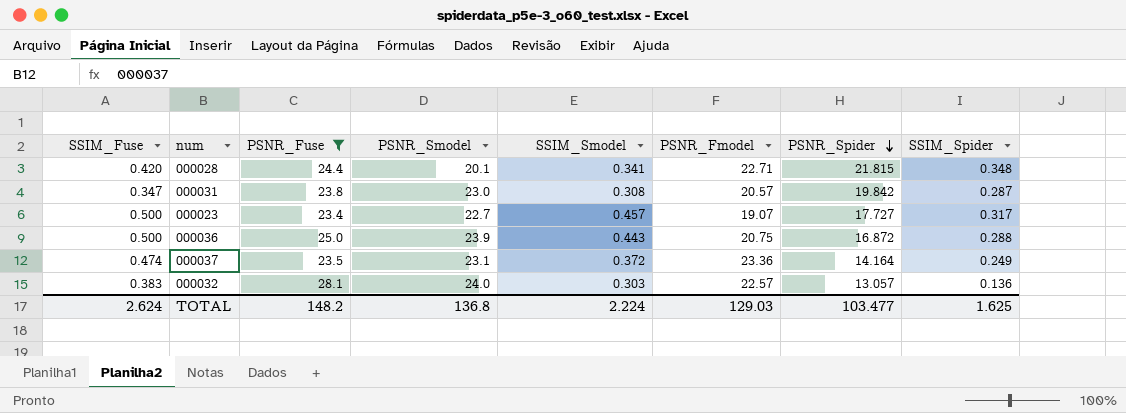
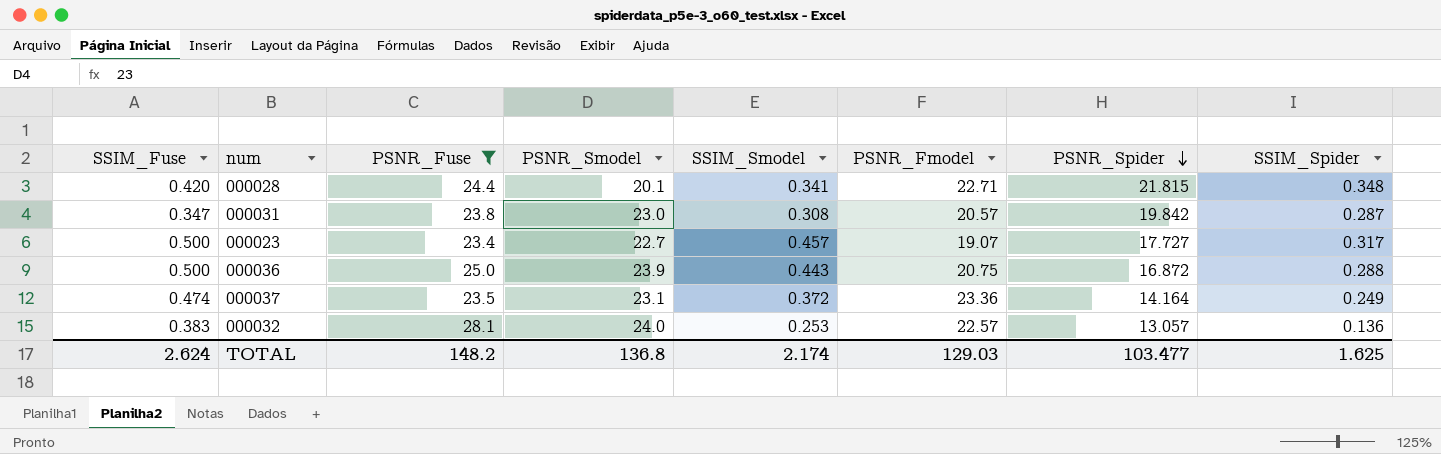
000032 | SSIM_Smodel: 0.303 -> 0.253
TOTAL | SSIM_Smodel: 2.224 -> 2.174

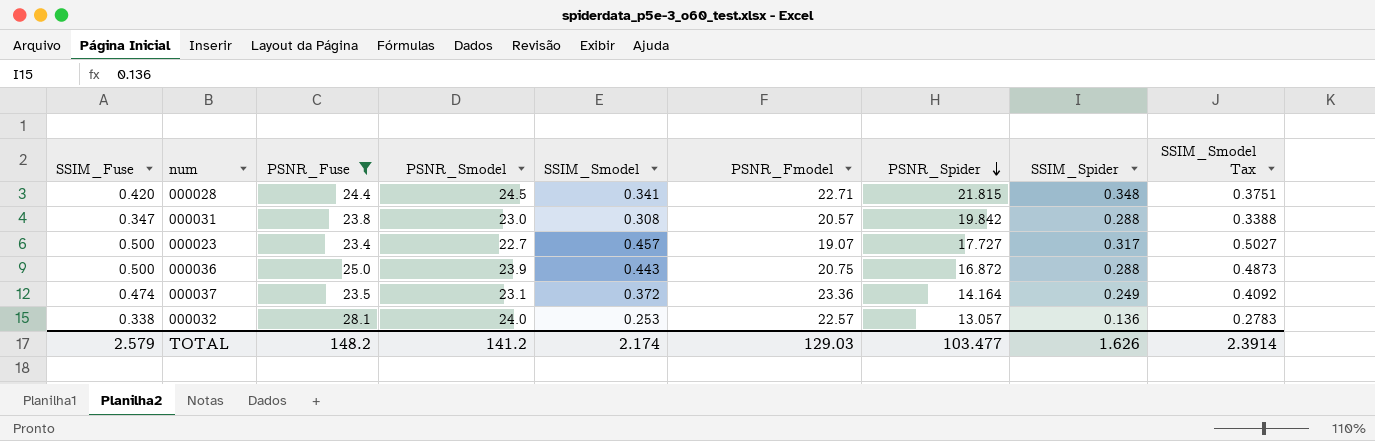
column SSIM_Smodel Tax | formula: none -> [SSIM_Smodel] * 1.1
000028 | PSNR_Smodel: 20.1 -> 24.5
000031 | SSIM_Spider: 0.287 -> 0.288
000032 | SSIM_Fuse: 0.383 -> 0.338
TOTAL | SSIM_Fuse: 2.624 -> 2.579
TOTAL | PSNR_Smodel: 136.8 -> 141.2
TOTAL | SSIM_Spider: 1.625 -> 1.626

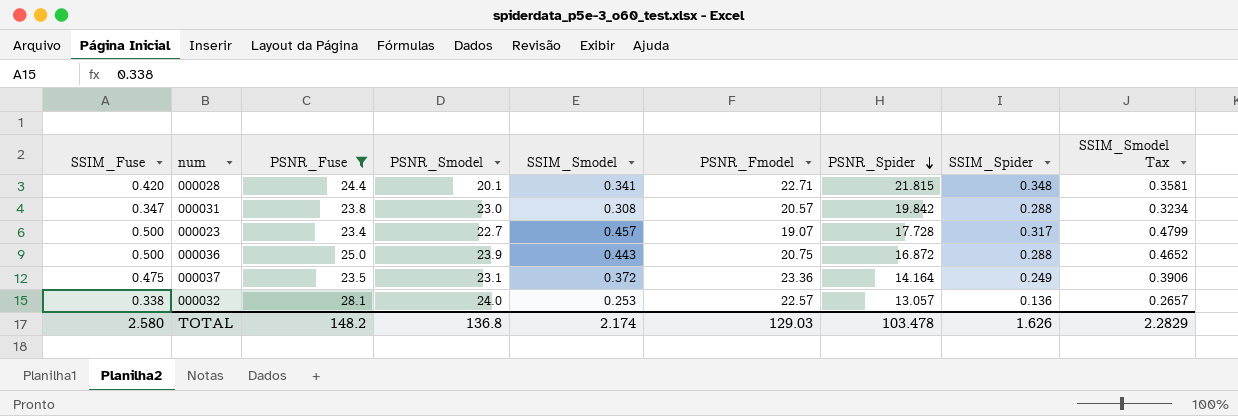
column SSIM_Smodel Tax | formula: [SSIM_Smodel] * 1.1 -> [SSIM_Smodel] * 1.05
000028 | PSNR_Smodel: 24.5 -> 20.1
000023 | PSNR_Spider: 17.727 -> 17.728
000037 | SSIM_Fuse: 0.474 -> 0.475
TOTAL | SSIM_Fuse: 2.579 -> 2.580
TOTAL | PSNR_Smodel: 141.2 -> 136.8
TOTAL | PSNR_Spider: 103.477 -> 103.478
TOTAL | SSIM_Smodel Tax: 2.3914 -> 2.2829

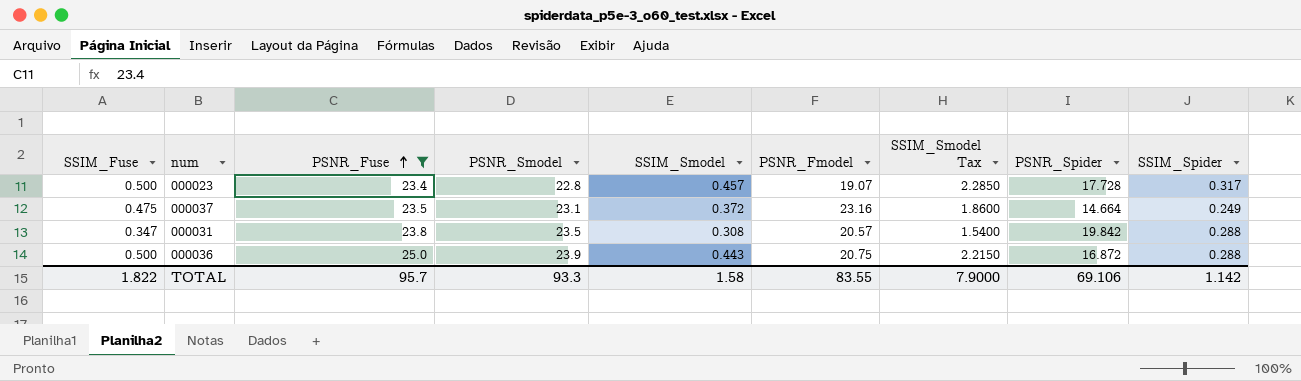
row order: PSNR_Spider descending -> PSNR_Fuse ascending
column SSIM_Smodel Tax | formula: [SSIM_Smodel] * 1.05 -> [SSIM_Smodel] * 5
column SSIM_Smodel Tax | position: 9 -> 7
row 000028: 0.420 | 24.4 | 20.1 | 0.341 | 22.71 | 21.815 | 0.348 | 0.3581 -> none
row 000032: 0.338 | 28.1 | 24.0 | 0.253 | 22.57 | 13.057 | 0.136 | 0.2657 -> none
000023 | PSNR_Smodel: 22.7 -> 22.8
000037 | PSNR_Fmodel: 23.36 -> 23.16
000037 | PSNR_Spider: 14.164 -> 14.664
000031 | PSNR_Smodel: 23.0 -> 23.5
TOTAL | SSIM_Fuse: 2.580 -> 1.822
TOTAL | PSNR_Fuse: 148.2 -> 95.7
TOTAL | PSNR_Smodel: 136.8 -> 93.3
TOTAL | SSIM_Smodel: 2.174 -> 1.58
TOTAL | PSNR_Fmodel: 129.03 -> 83.55
TOTAL | SSIM_Smodel Tax: 2.2829 -> 7.9000
TOTAL | PSNR_Spider: 103.478 -> 69.106
TOTAL | SSIM_Spider: 1.626 -> 1.142

